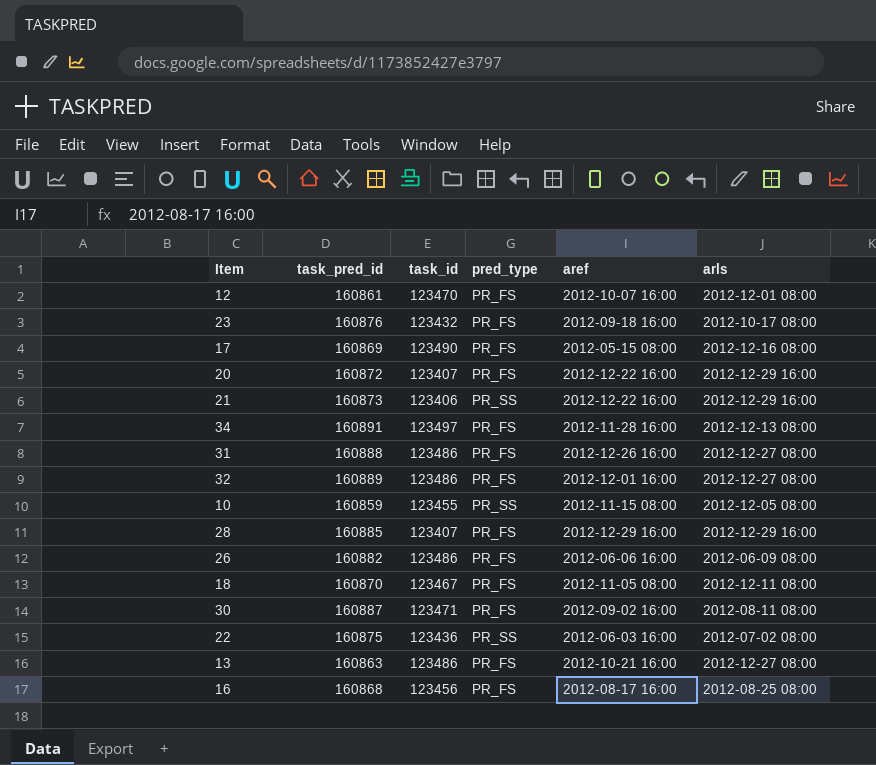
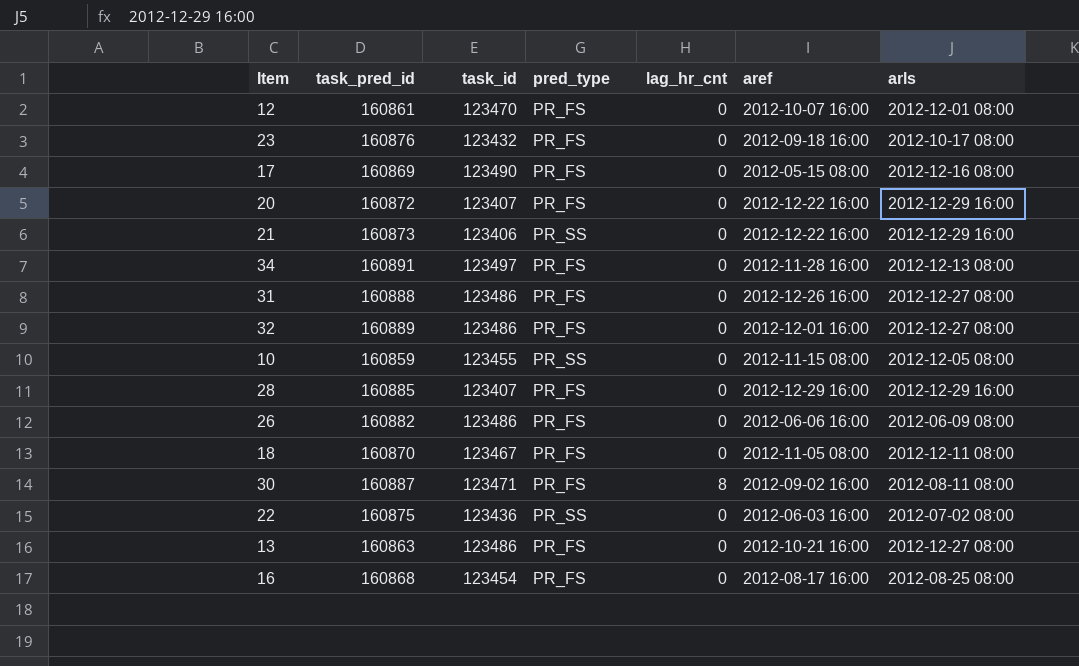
column lag_hr_cnt | position: none -> 5
16 | task_id: 123456 -> 123454

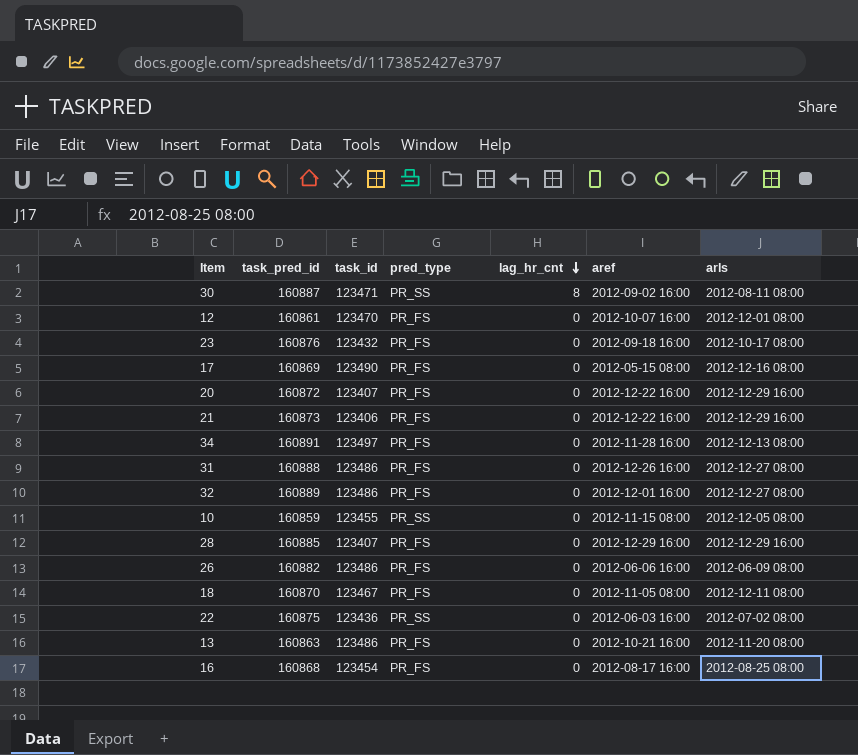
row order: none -> lag_hr_cnt descending
30 | pred_type: PR_FS -> PR_SS
21 | pred_type: PR_SS -> PR_FS
13 | arls: 2012-12-27 08:00 -> 2012-11-20 08:00

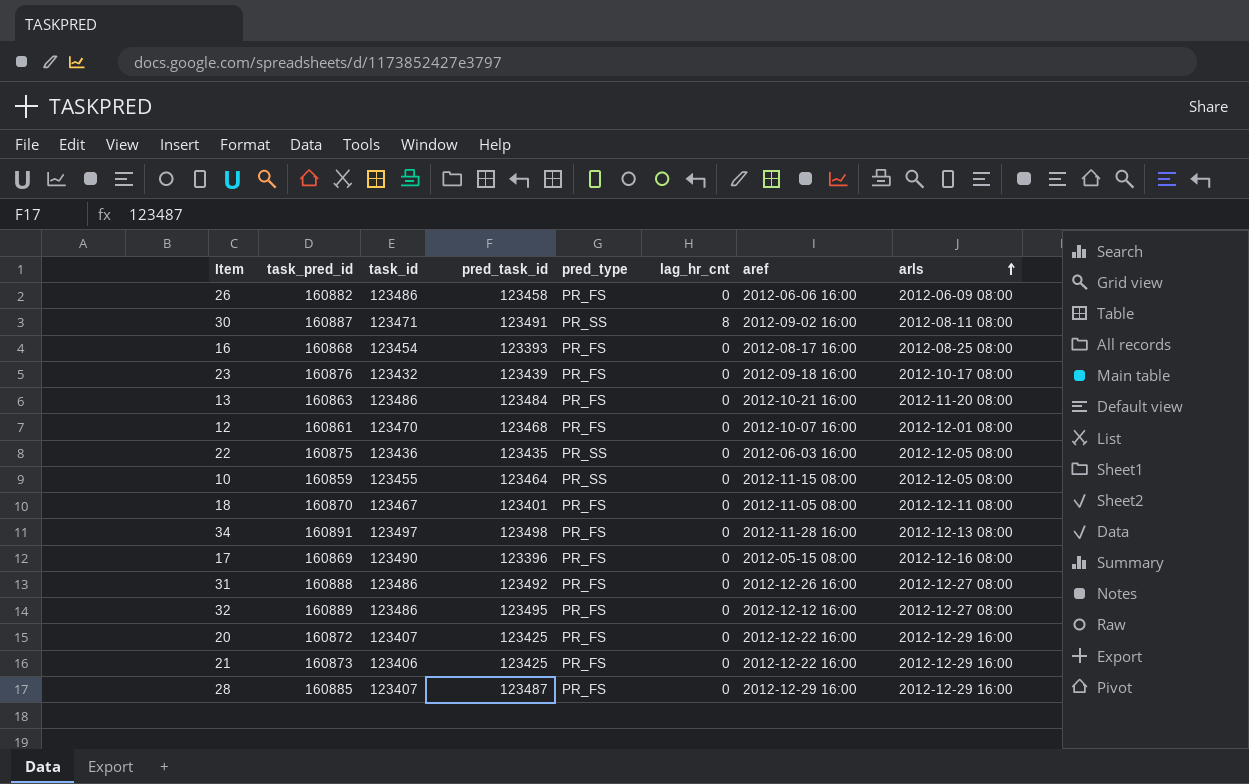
row order: lag_hr_cnt descending -> arls ascending
column pred_task_id | position: none -> 4
22 | arls: 2012-07-02 08:00 -> 2012-12-05 08:00
32 | aref: 2012-12-01 16:00 -> 2012-12-12 16:00

